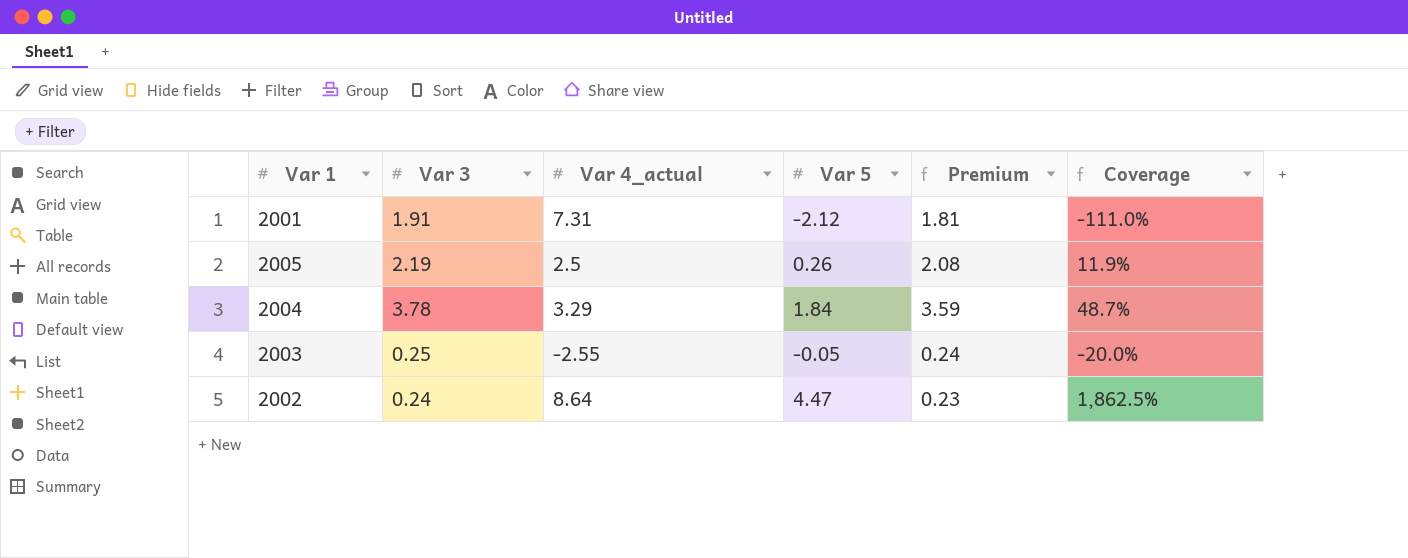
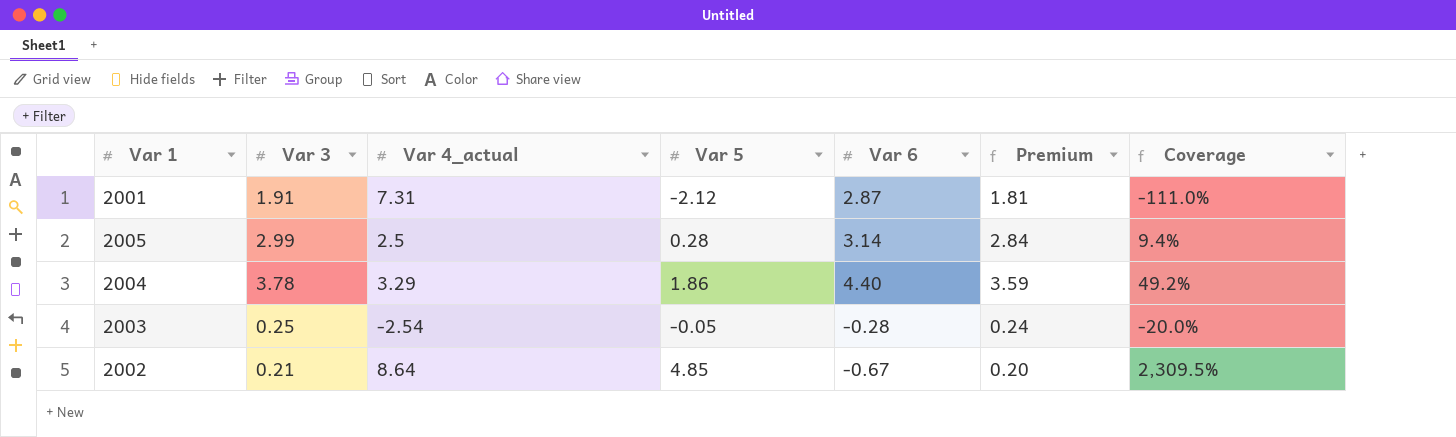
column Var 6 | position: none -> 5
2005 | Var 3: 2.19 -> 2.99
2005 | Var 5: 0.26 -> 0.28
2005 | Premium: 2.08 -> 2.84
2005 | Coverage: 11.9% -> 9.4%
2004 | Var 5: 1.84 -> 1.86
2004 | Coverage: 48.7% -> 49.2%
2003 | Var 4_actual: -2.55 -> -2.54
2002 | Var 3: 0.24 -> 0.21
2002 | Var 5: 4.47 -> 4.85
2002 | Premium: 0.23 -> 0.20
2002 | Coverage: 1,862.5% -> 2,309.5%

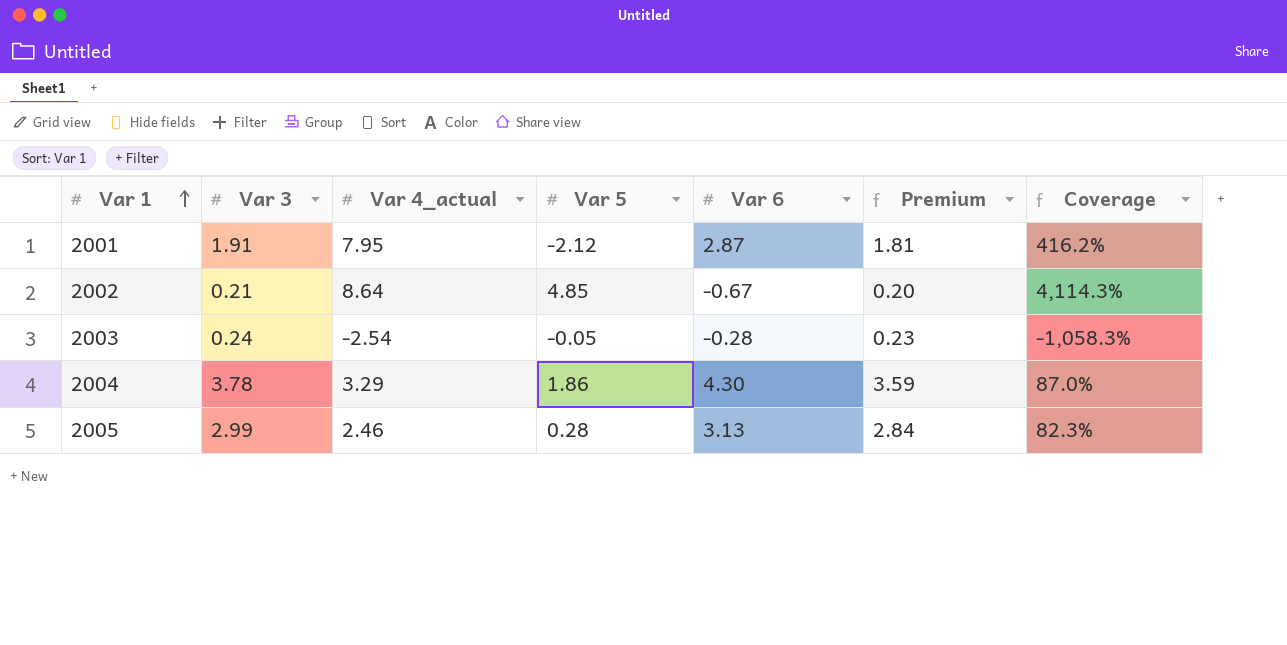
row order: none -> Var 1 ascending
column Coverage | formula: [Var 5] / [Var 3] -> [Var 4_actual] / [Var 3]
2001 | Var 4_actual: 7.31 -> 7.95
2003 | Var 3: 0.25 -> 0.24
2003 | Premium: 0.24 -> 0.23
2004 | Var 6: 4.40 -> 4.30
2005 | Var 4_actual: 2.5 -> 2.46
2005 | Var 6: 3.14 -> 3.13

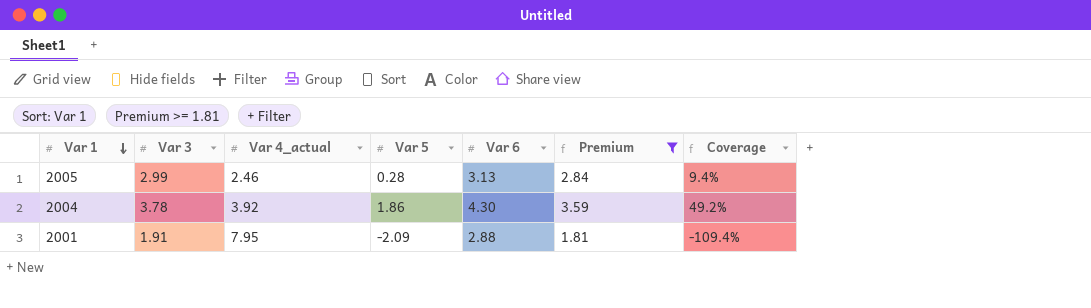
filter: none -> Premium >= 1.81
row order: Var 1 ascending -> Var 1 descending
column Coverage | formula: [Var 4_actual] / [Var 3] -> [Var 5] / [Var 3]
2004 | Var 4_actual: 3.29 -> 3.92
2001 | Var 5: -2.12 -> -2.09
2001 | Var 6: 2.87 -> 2.88

